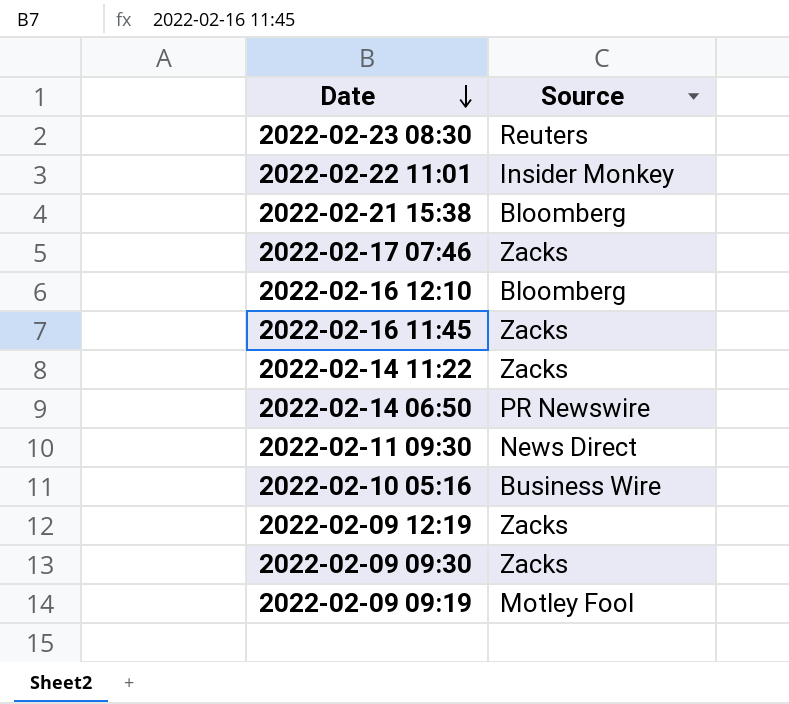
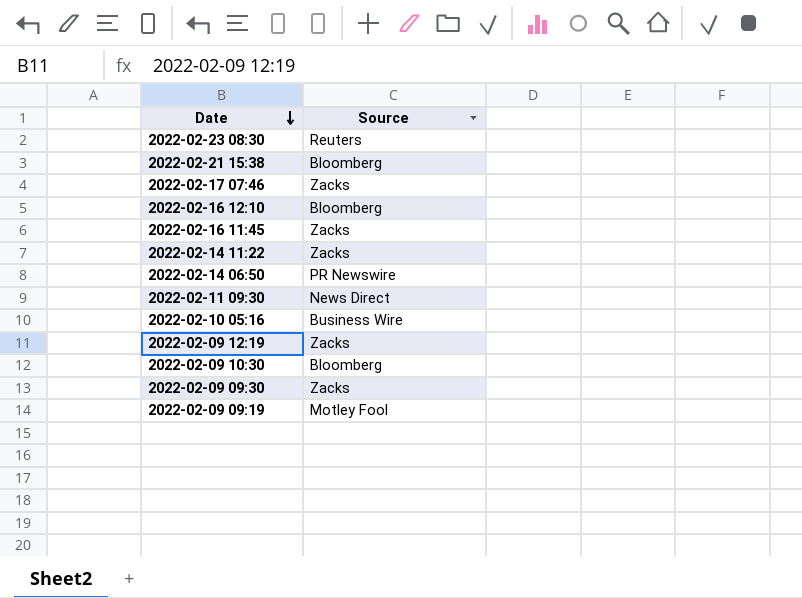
row 2022-02-22 11:01: Insider Monkey -> none
row 2022-02-09 10:30: none -> Bloomberg

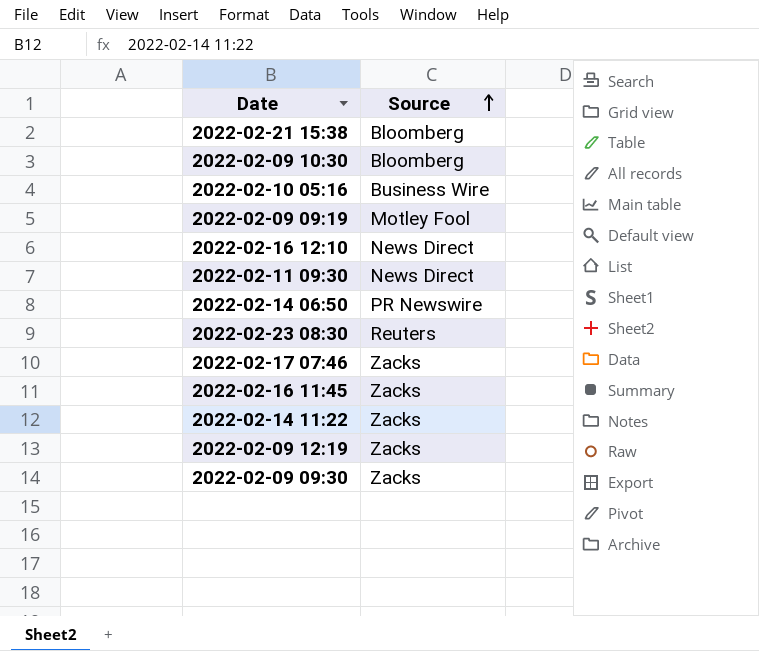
row order: Date descending -> Source ascending
2022-02-16 12:10 | Source: Bloomberg -> News Direct

